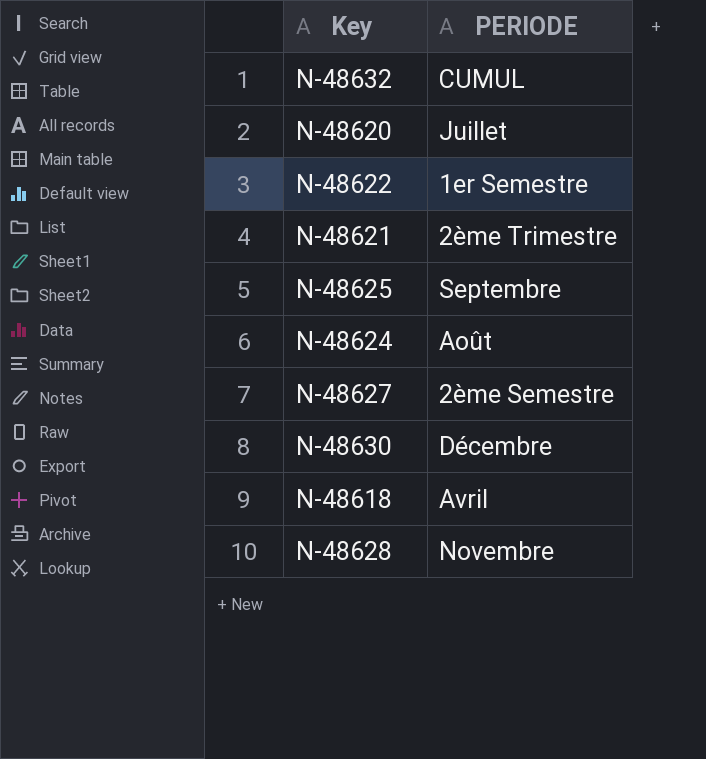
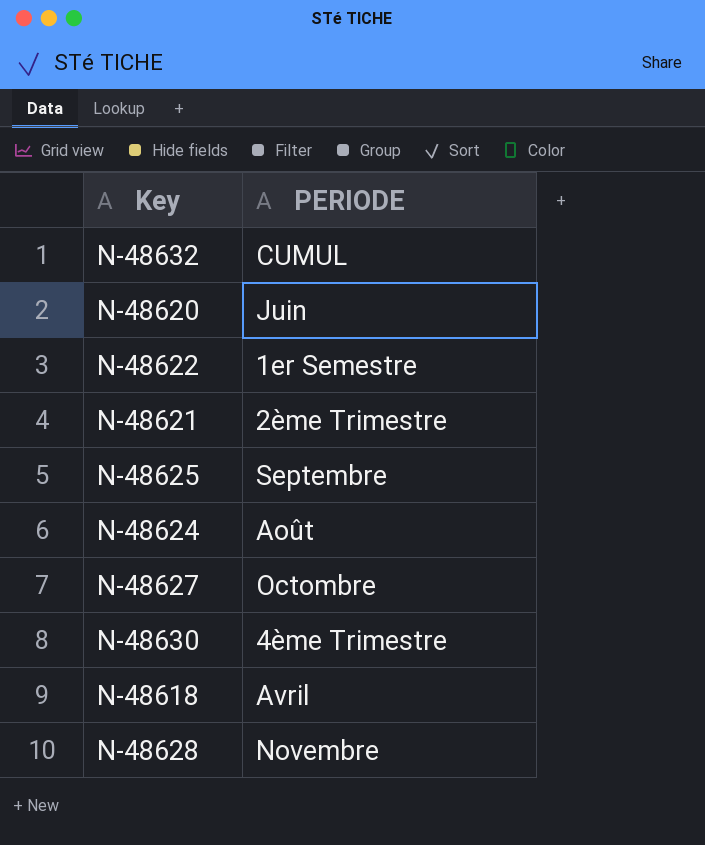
N-48620 | PERIODE: Juillet -> Juin
N-48627 | PERIODE: 2ème Semestre -> Octombre
N-48630 | PERIODE: Décembre -> 4ème Trimestre

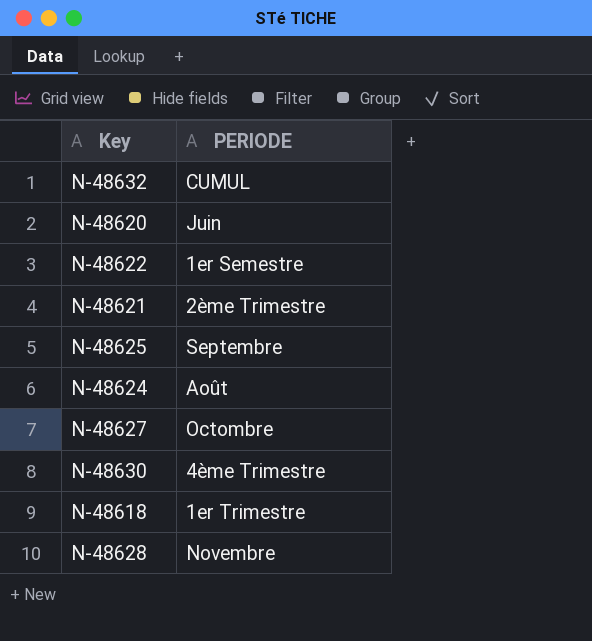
N-48618 | PERIODE: Avril -> 1er Trimestre

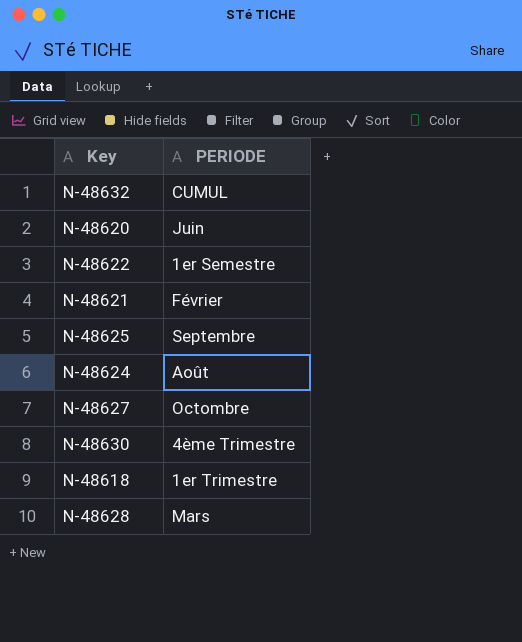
N-48621 | PERIODE: 2ème Trimestre -> Février
N-48628 | PERIODE: Novembre -> Mars

